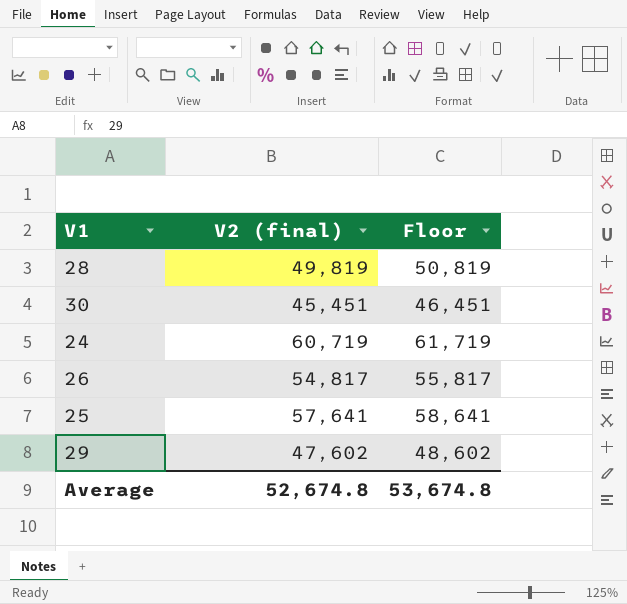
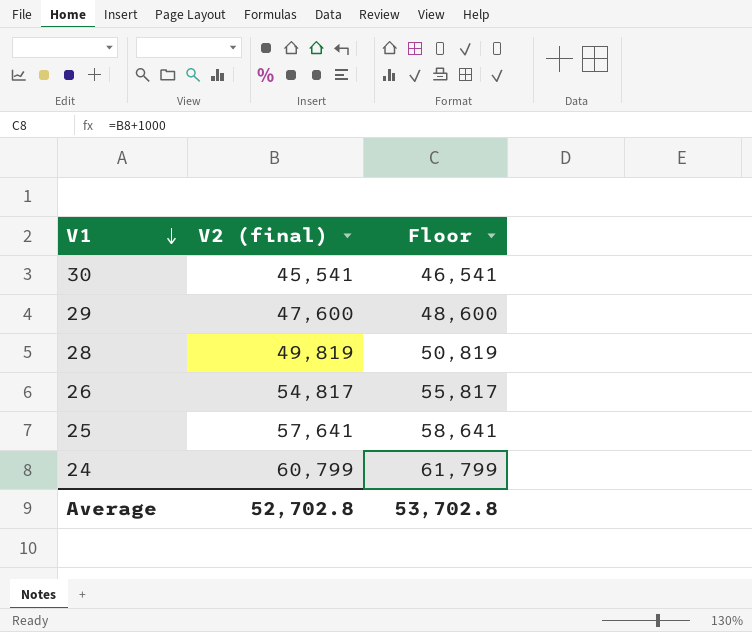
row order: none -> V1 descending
30 | V2 (final): 45,451 -> 45,541
30 | Floor: 46,451 -> 46,541
29 | V2 (final): 47,602 -> 47,600
29 | Floor: 48,602 -> 48,600
24 | V2 (final): 60,719 -> 60,799
24 | Floor: 61,719 -> 61,799
Average | V2 (final): 52,674.8 -> 52,702.8
Average | Floor: 53,674.8 -> 53,702.8

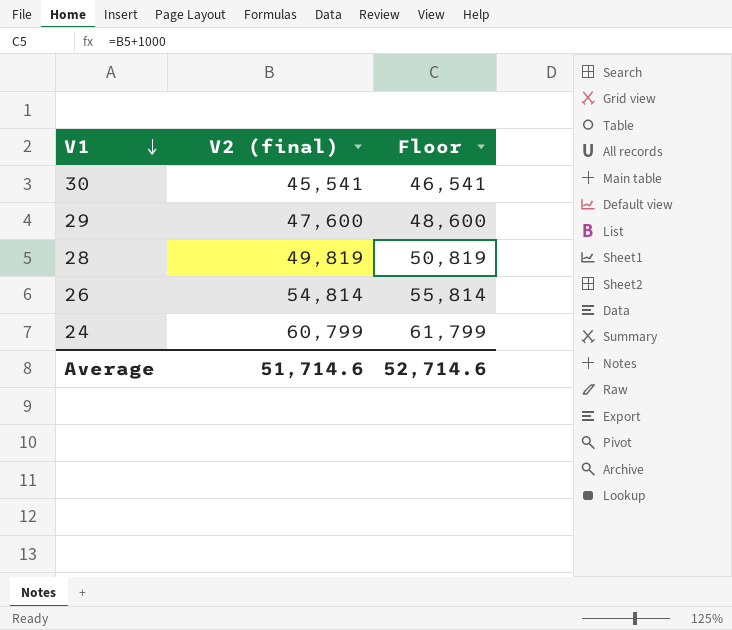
row 25: 57,641 | 58,641 -> none
26 | V2 (final): 54,817 -> 54,814
26 | Floor: 55,817 -> 55,814
Average | V2 (final): 52,702.8 -> 51,714.6
Average | Floor: 53,702.8 -> 52,714.6

